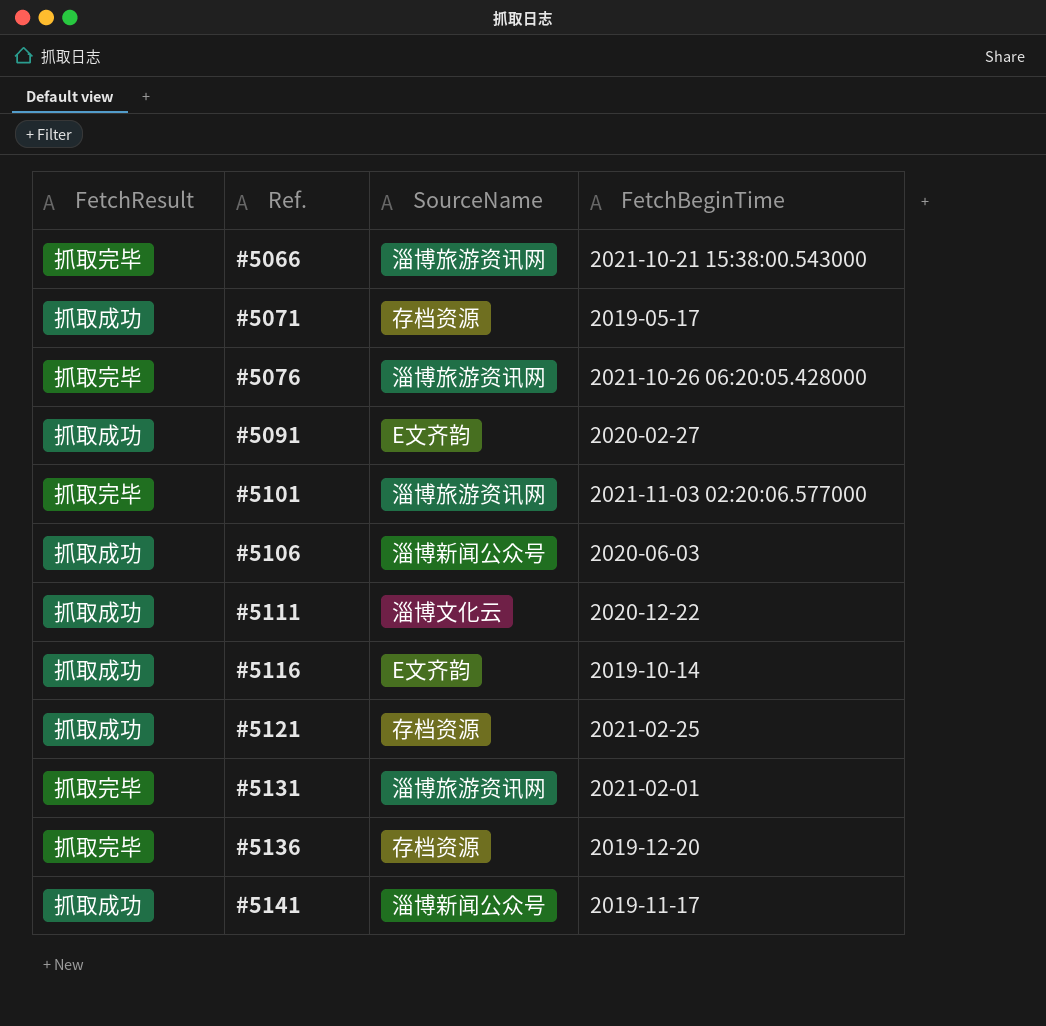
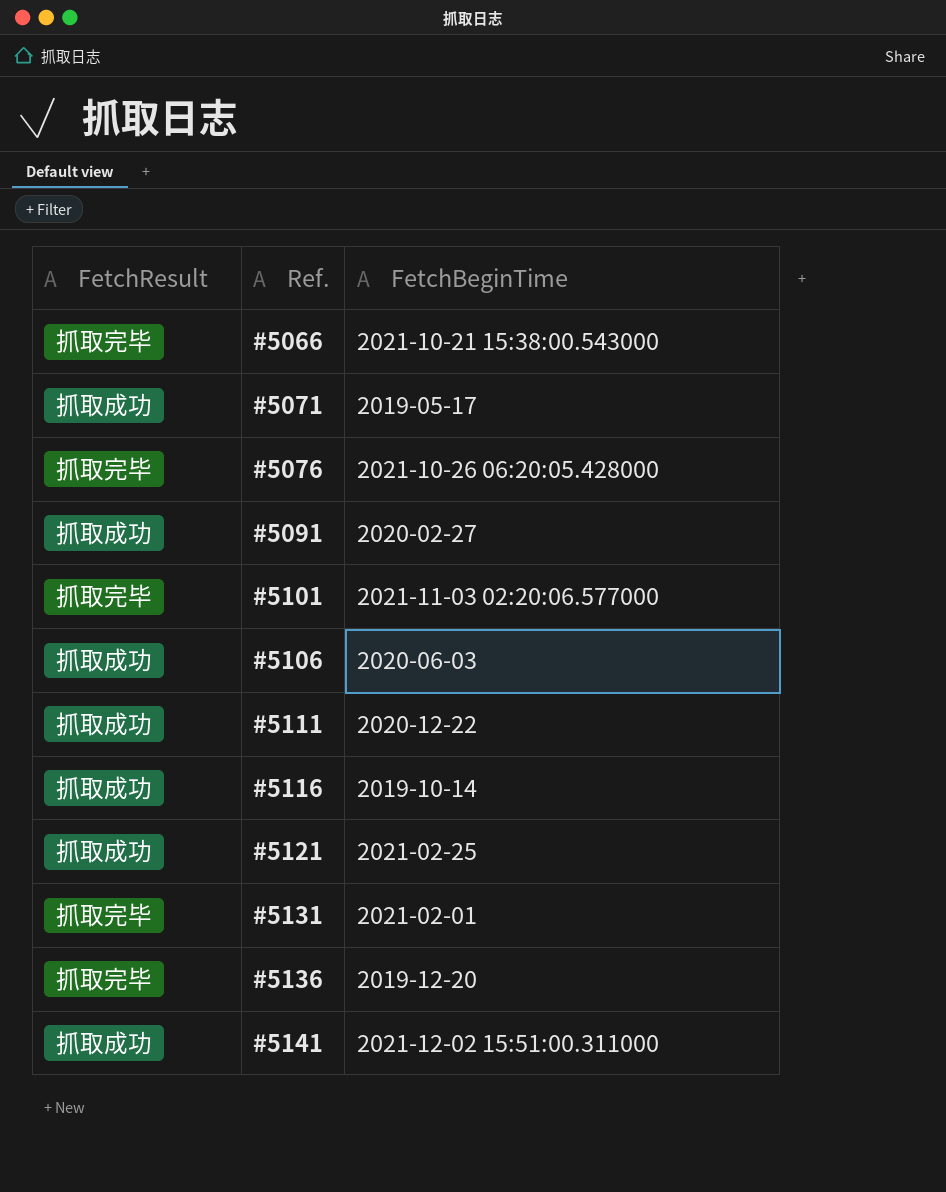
column SourceName | position: 3 -> none
#5141 | FetchBeginTime: 2019-11-17 -> 2021-12-02 15:51:00.311000

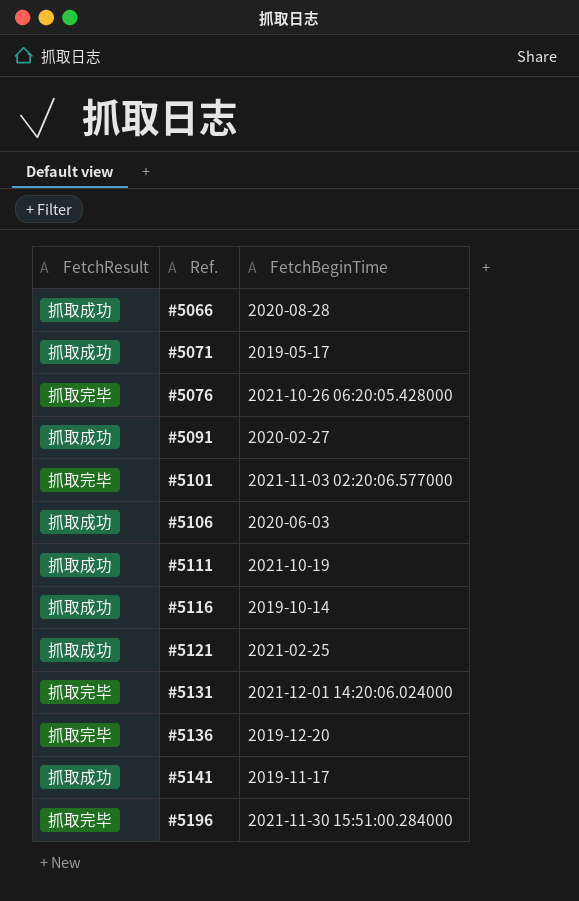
#5066 | FetchResult: 抓取完毕 -> 抓取成功
#5066 | FetchBeginTime: 2021-10-21 15:38:00.543000 -> 2020-08-28
#5111 | FetchBeginTime: 2020-12-22 -> 2021-10-19
#5131 | FetchBeginTime: 2021-02-01 -> 2021-12-01 14:20:06.024000
#5141 | FetchBeginTime: 2021-12-02 15:51:00.311000 -> 2019-11-17
row #5196: none -> 抓取完毕 | 2021-11-30 15:51:00.284000

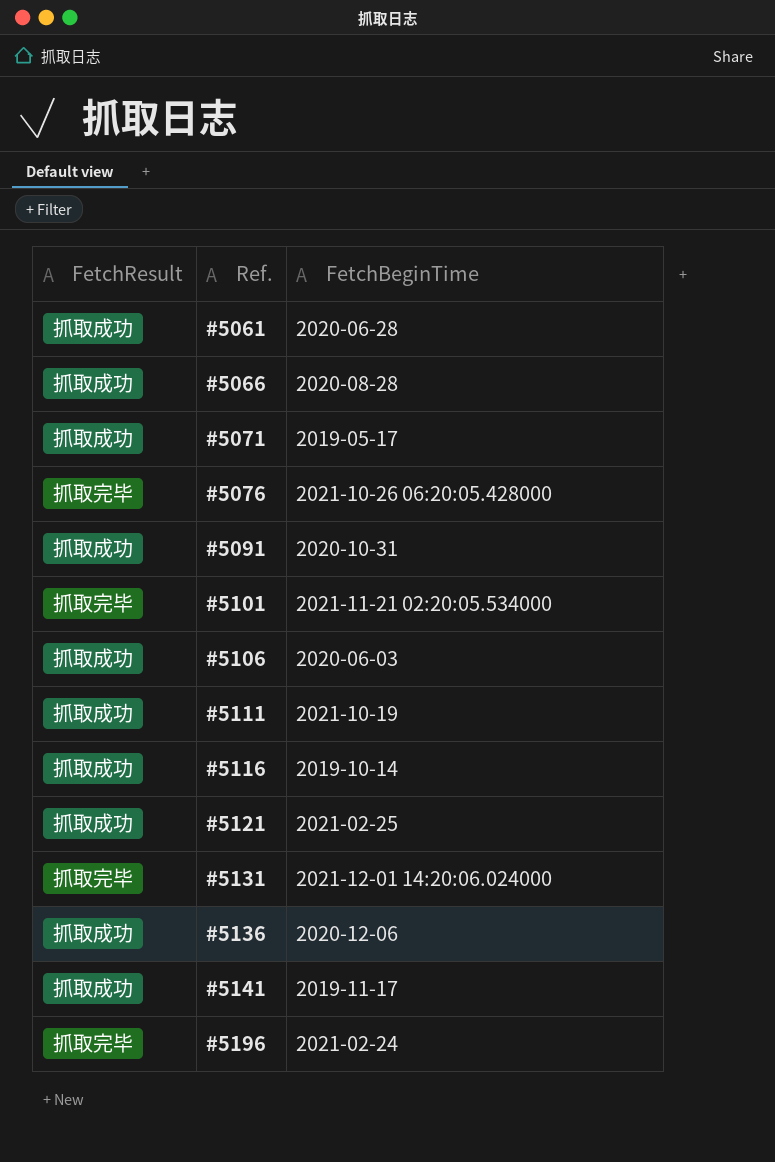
row #5061: none -> 抓取成功 | 2020-06-28
#5091 | FetchBeginTime: 2020-02-27 -> 2020-10-31
#5101 | FetchBeginTime: 2021-11-03 02:20:06.577000 -> 2021-11-21 02:20:05.534000
#5136 | FetchResult: 抓取完毕 -> 抓取成功
#5136 | FetchBeginTime: 2019-12-20 -> 2020-12-06
#5196 | FetchBeginTime: 2021-11-30 15:51:00.284000 -> 2021-02-24

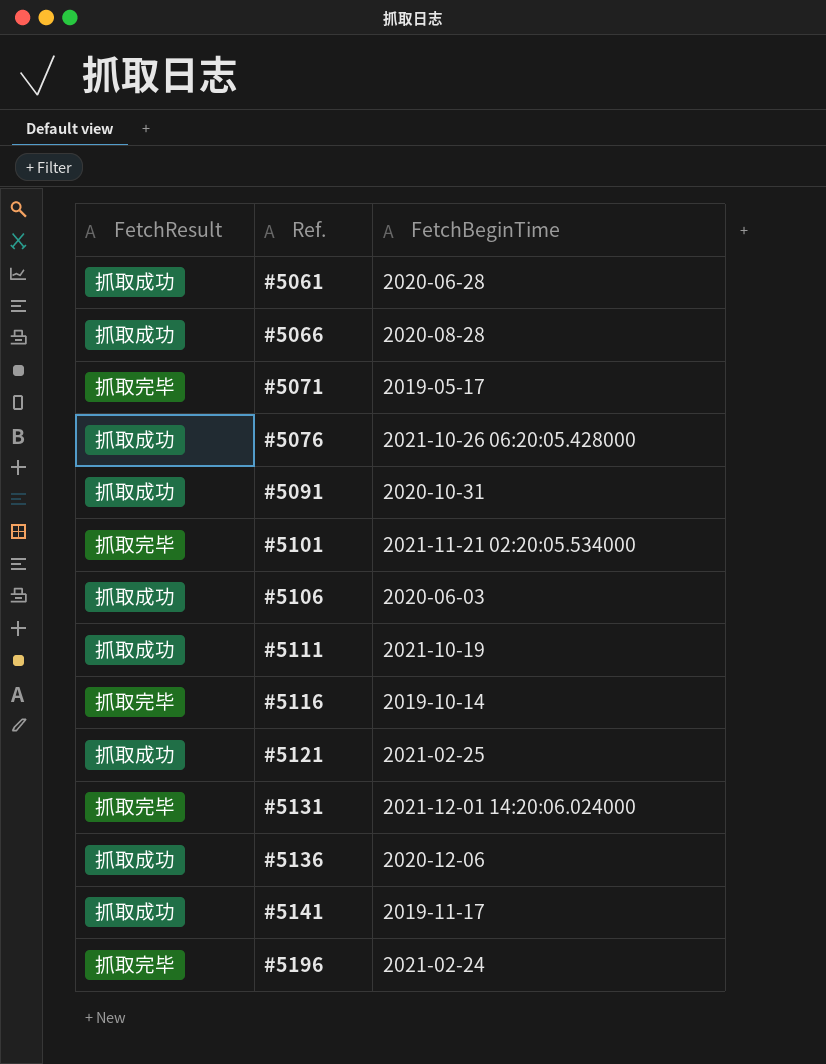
#5071 | FetchResult: 抓取成功 -> 抓取完毕
#5076 | FetchResult: 抓取完毕 -> 抓取成功
#5116 | FetchResult: 抓取成功 -> 抓取完毕

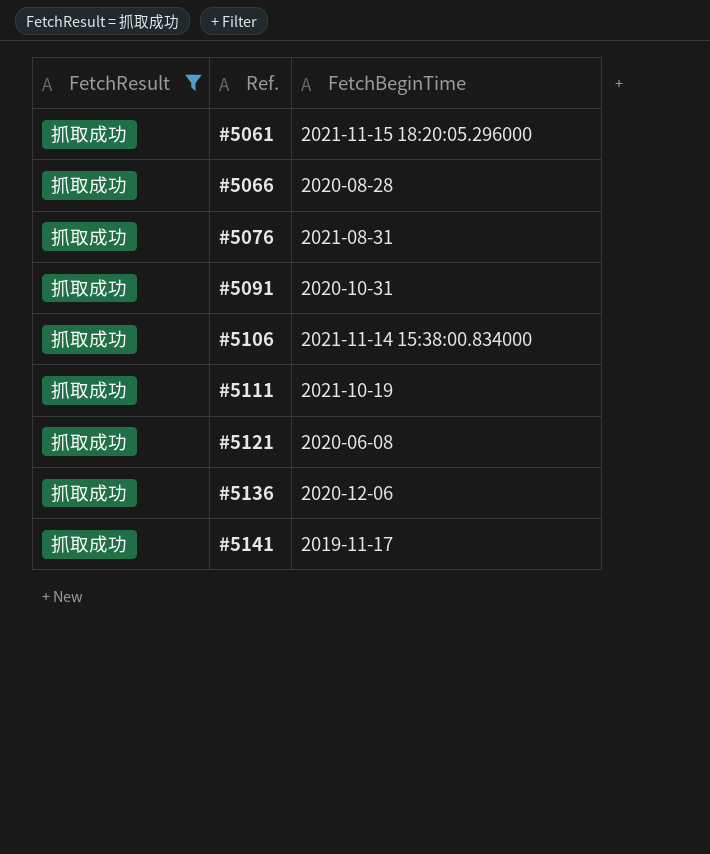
filter: none -> FetchResult = 抓取成功
#5061 | FetchBeginTime: 2020-06-28 -> 2021-11-15 18:20:05.296000
#5076 | FetchBeginTime: 2021-10-26 06:20:05.428000 -> 2021-08-31
#5106 | FetchBeginTime: 2020-06-03 -> 2021-11-14 15:38:00.834000
#5121 | FetchBeginTime: 2021-02-25 -> 2020-06-08

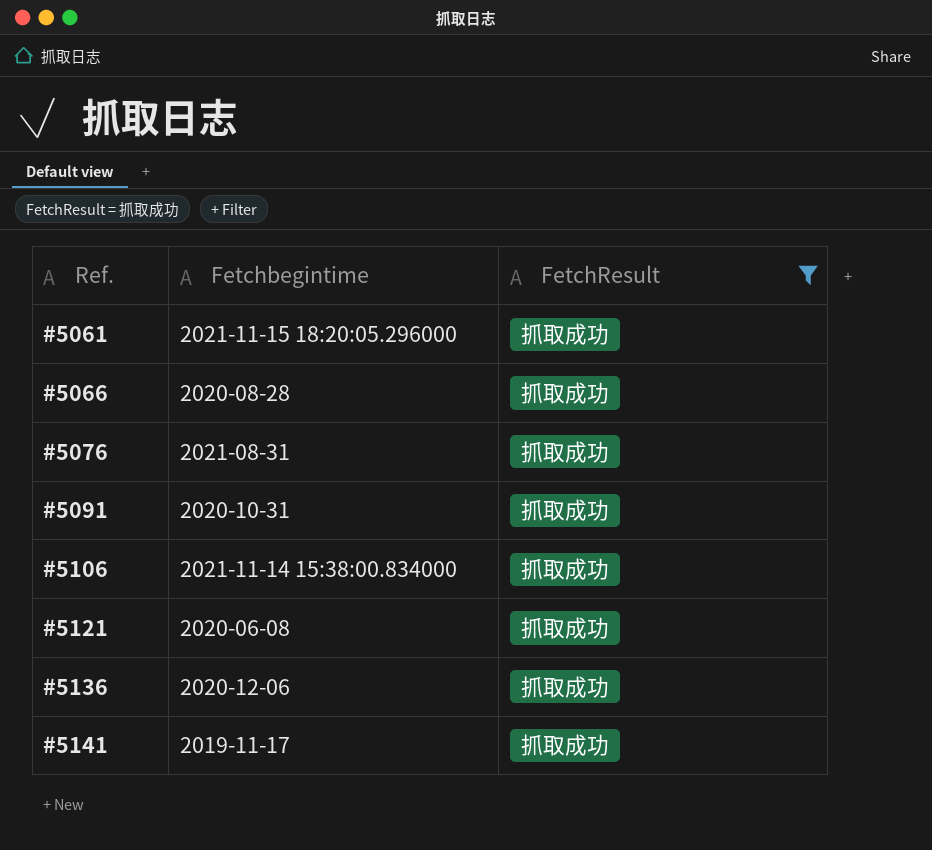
column name: FetchBeginTime -> Fetchbegintime
column FetchResult | position: 1 -> 3
row #5111: 抓取成功 | 2021-10-19 -> none

